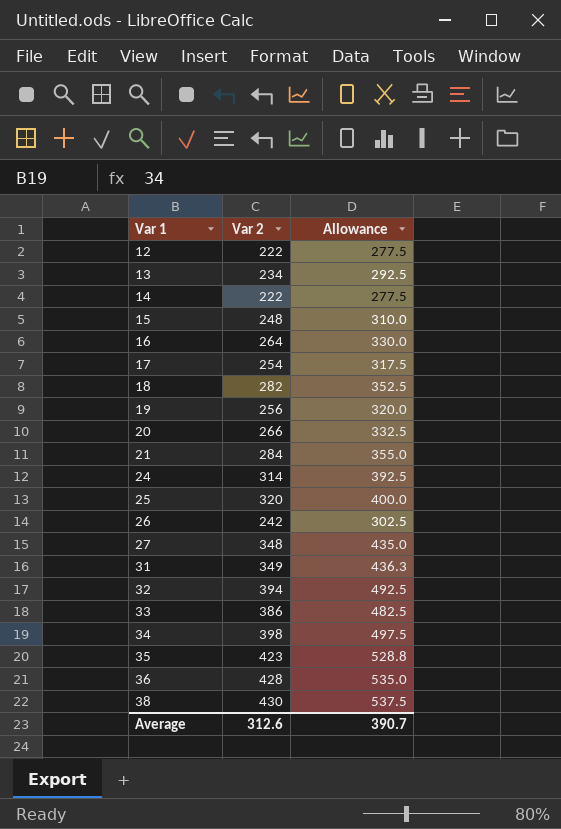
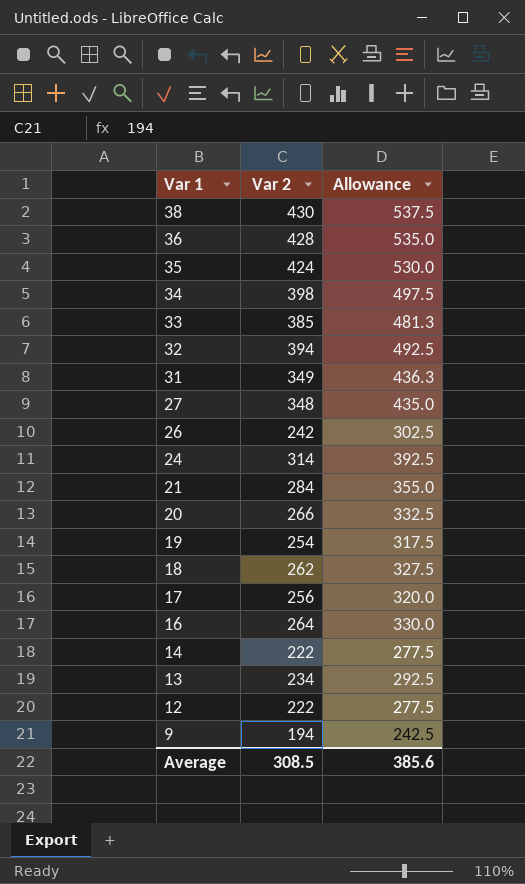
row order: Var 1 ascending -> Var 1 descending
row 15: 248 | 310.0 -> none
row 25: 320 | 400.0 -> none
35 | Var 2: 423 -> 424
35 | Allowance: 528.8 -> 530.0
33 | Var 2: 386 -> 385
33 | Allowance: 482.5 -> 481.3
19 | Var 2: 256 -> 254
19 | Allowance: 320.0 -> 317.5
18 | Var 2: 282 -> 262
18 | Allowance: 352.5 -> 327.5
17 | Var 2: 254 -> 256
17 | Allowance: 317.5 -> 320.0
row 9: none -> 194 | 242.5
Average | Var 2: 312.6 -> 308.5
Average | Allowance: 390.7 -> 385.6

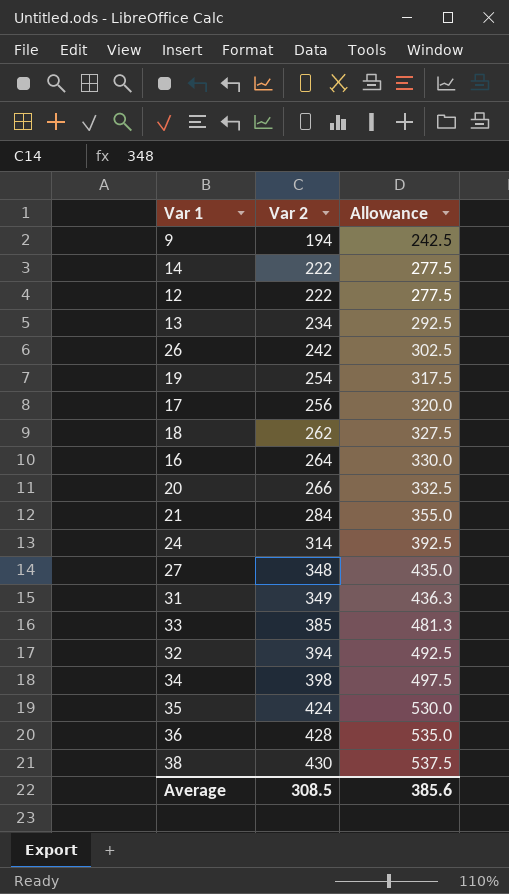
row order: Var 1 descending -> Var 2 ascending

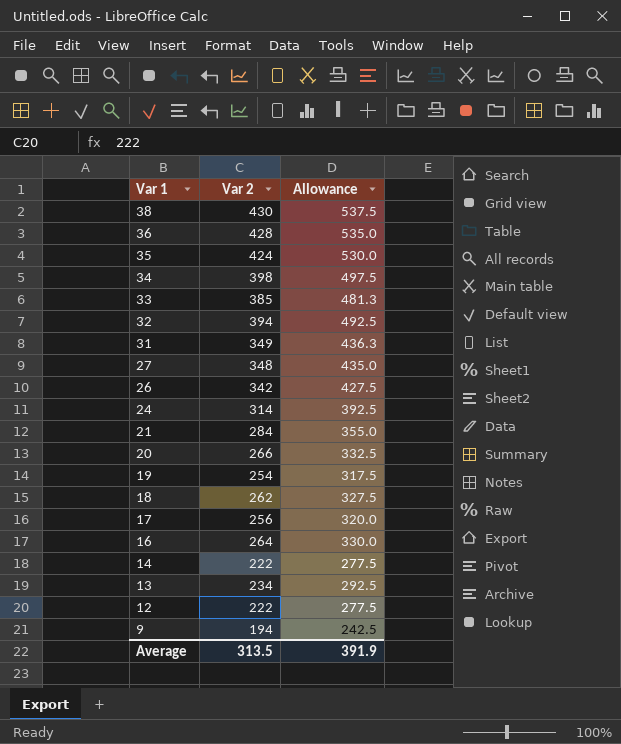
row order: Var 2 ascending -> Var 1 descending
26 | Var 2: 242 -> 342
26 | Allowance: 302.5 -> 427.5
Average | Var 2: 308.5 -> 313.5
Average | Allowance: 385.6 -> 391.9

